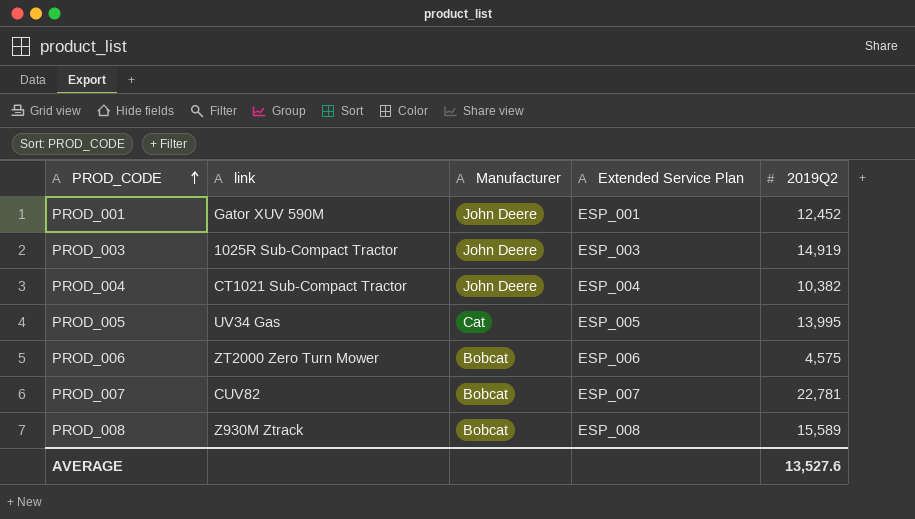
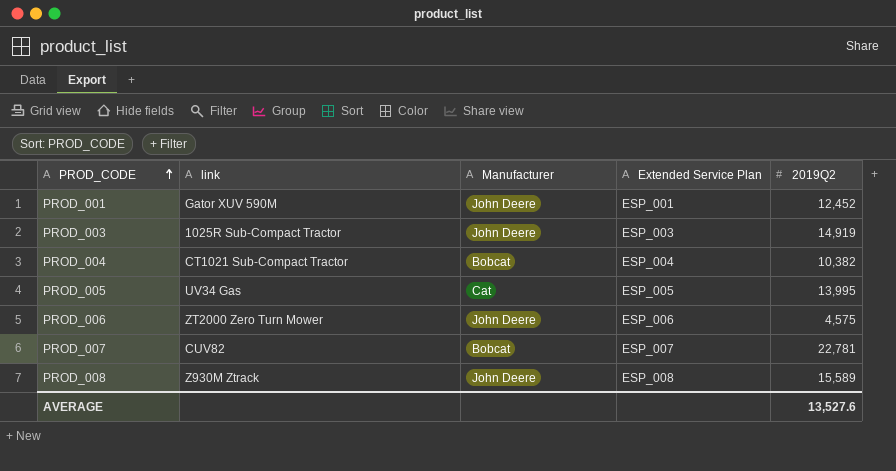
PROD_004 | Manufacturer: John Deere -> Bobcat
PROD_006 | Manufacturer: Bobcat -> John Deere
PROD_008 | Manufacturer: Bobcat -> John Deere

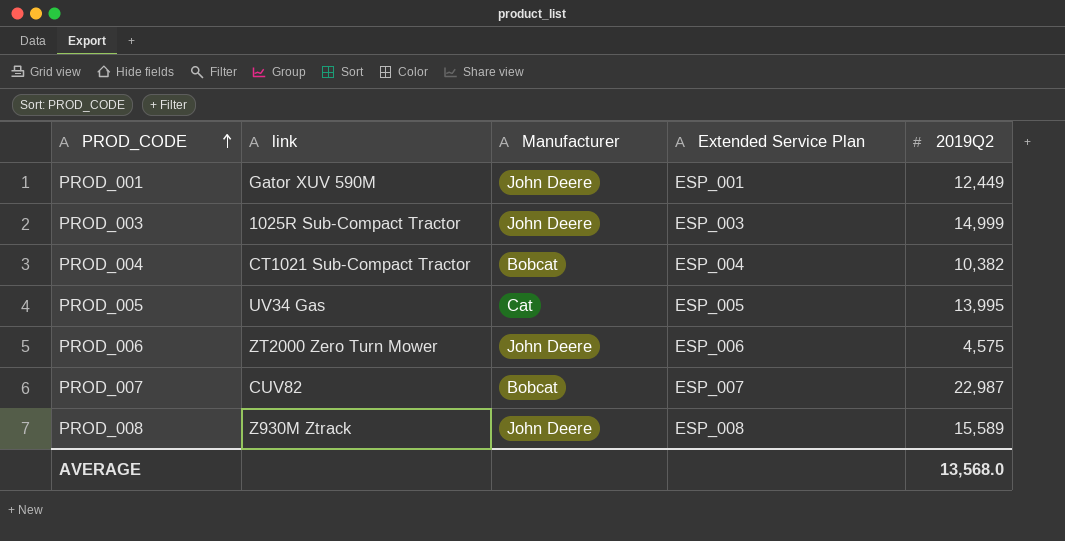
PROD_001 | 2019Q2: 12,452 -> 12,449
PROD_003 | 2019Q2: 14,919 -> 14,999
PROD_007 | 2019Q2: 22,781 -> 22,987
AVERAGE | 2019Q2: 13,527.6 -> 13,568.0

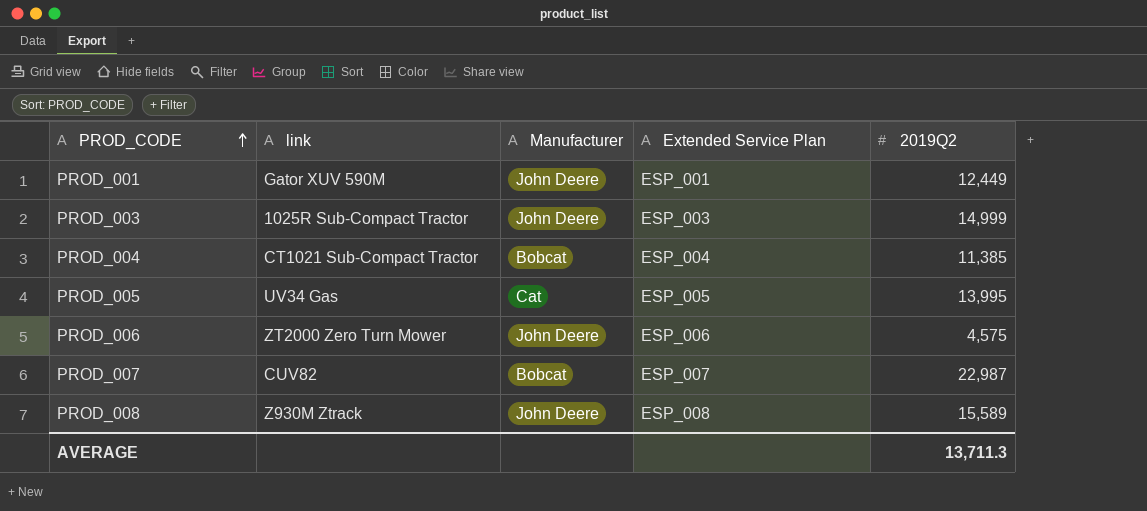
PROD_004 | 2019Q2: 10,382 -> 11,385
AVERAGE | 2019Q2: 13,568.0 -> 13,711.3

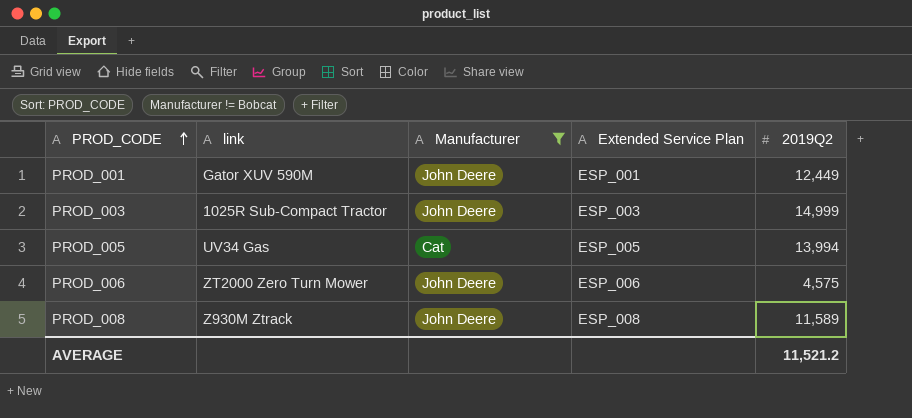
filter: none -> Manufacturer != Bobcat
PROD_005 | 2019Q2: 13,995 -> 13,994
PROD_008 | 2019Q2: 15,589 -> 11,589
AVERAGE | 2019Q2: 13,711.3 -> 11,521.2

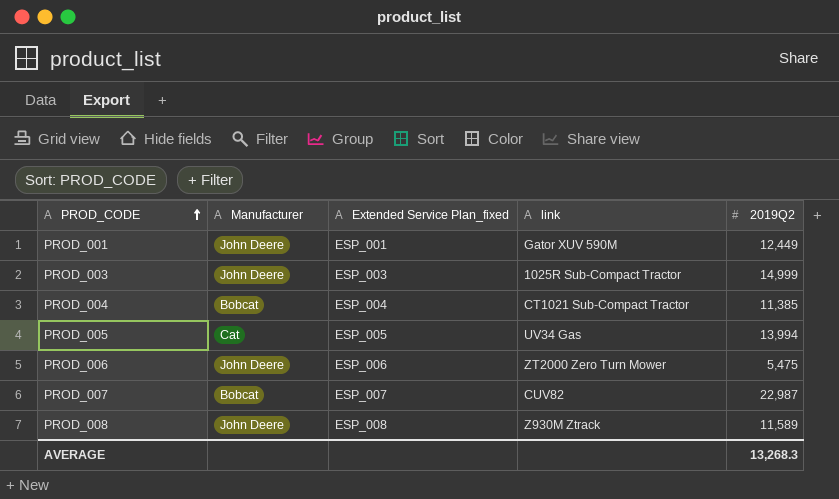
filter: Manufacturer != Bobcat -> none
column name: Extended Service Plan -> Extended Service Plan_fixed
column link | position: 2 -> 4
PROD_006 | 2019Q2: 4,575 -> 5,475
AVERAGE | 2019Q2: 11,521.2 -> 13,268.3

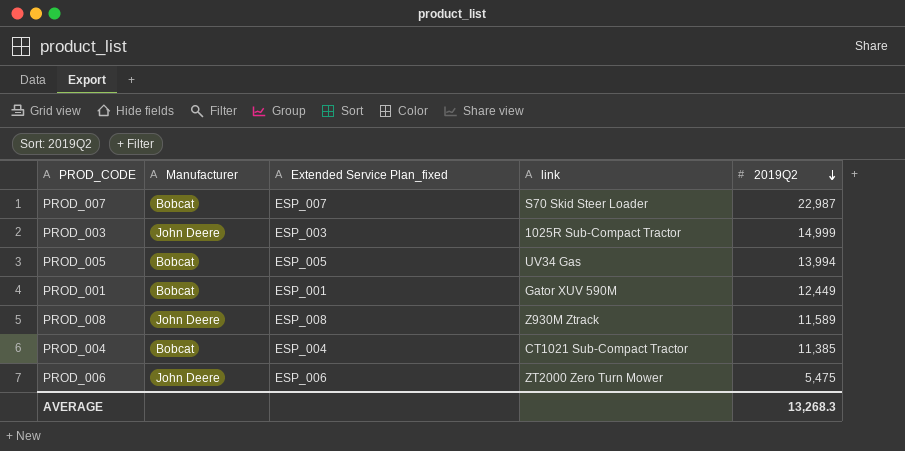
row order: PROD_CODE ascending -> 2019Q2 descending
PROD_007 | link: CUV82 -> S70 Skid Steer Loader
PROD_005 | Manufacturer: Cat -> Bobcat
PROD_001 | Manufacturer: John Deere -> Bobcat

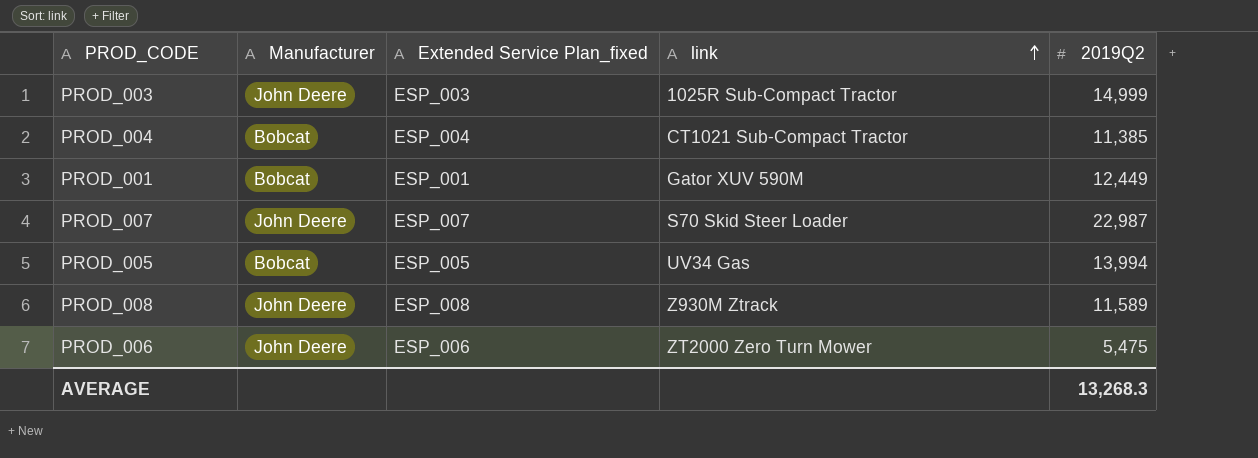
row order: 2019Q2 descending -> link ascending
PROD_007 | Manufacturer: Bobcat -> John Deere

